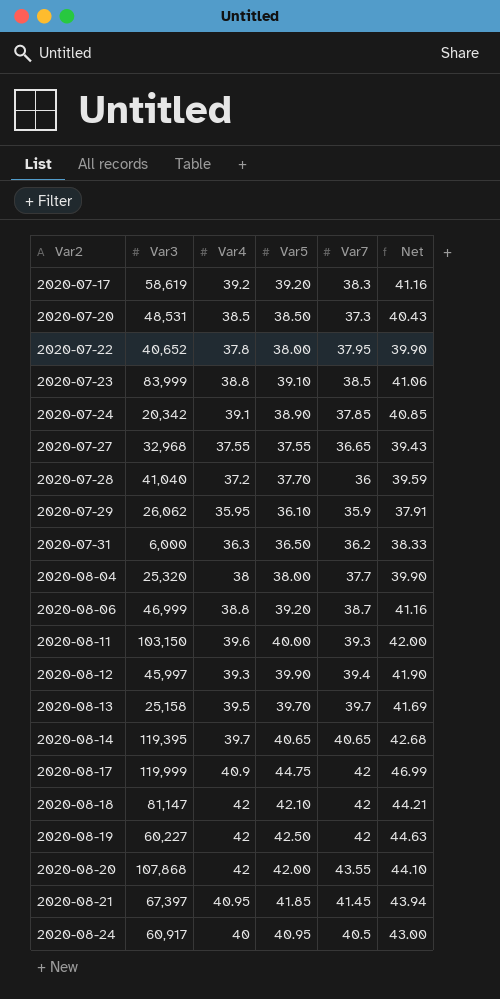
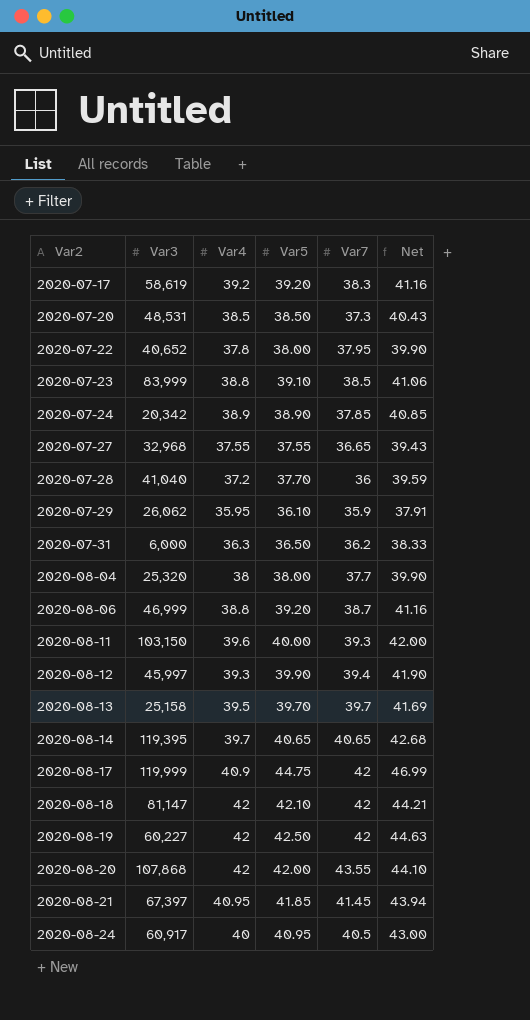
2020-07-24 | Var4: 39.1 -> 38.9

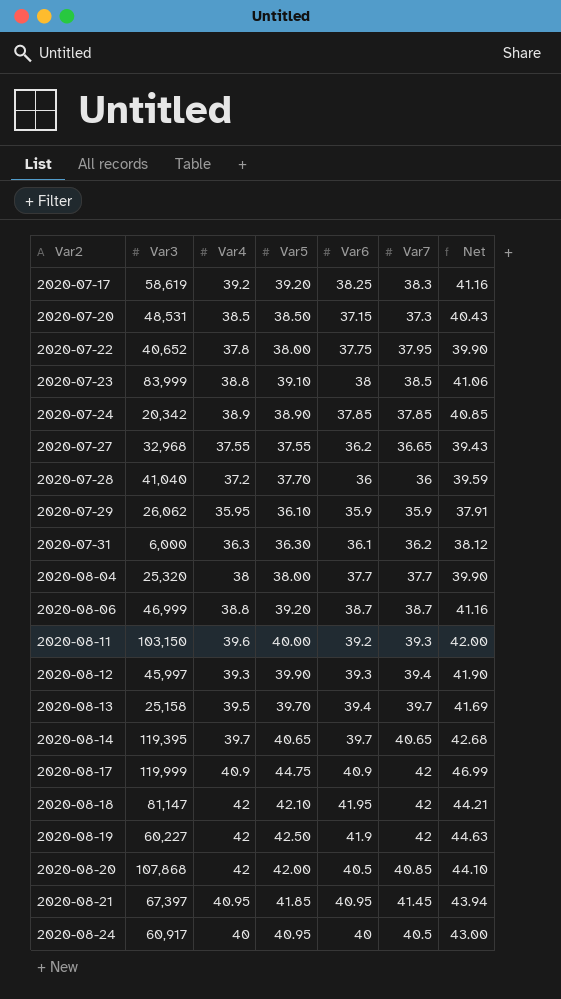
column Var6 | position: none -> 5
2020-07-31 | Var5: 36.50 -> 36.30
2020-07-31 | Net: 38.33 -> 38.12
2020-08-20 | Var7: 43.55 -> 40.85

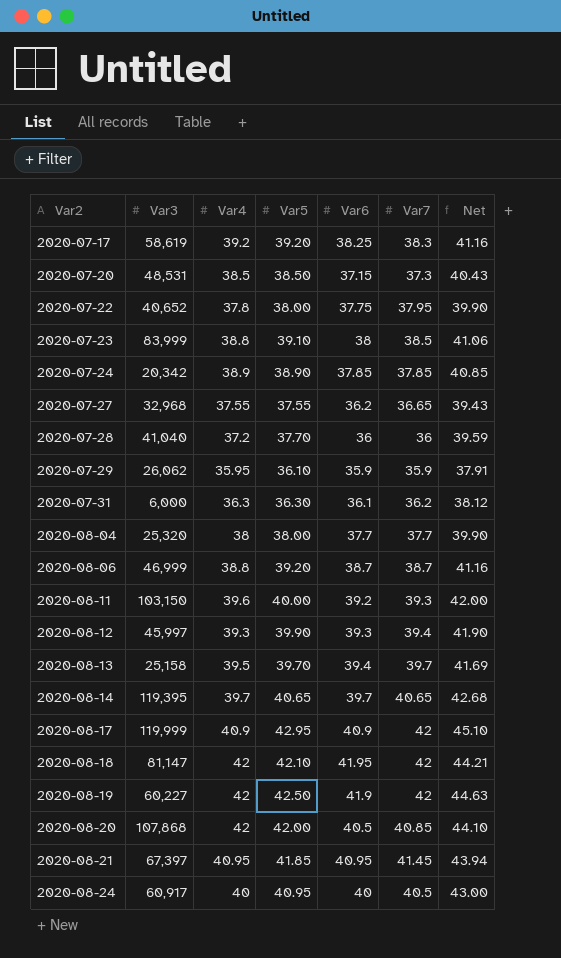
2020-08-17 | Var5: 44.75 -> 42.95
2020-08-17 | Net: 46.99 -> 45.10

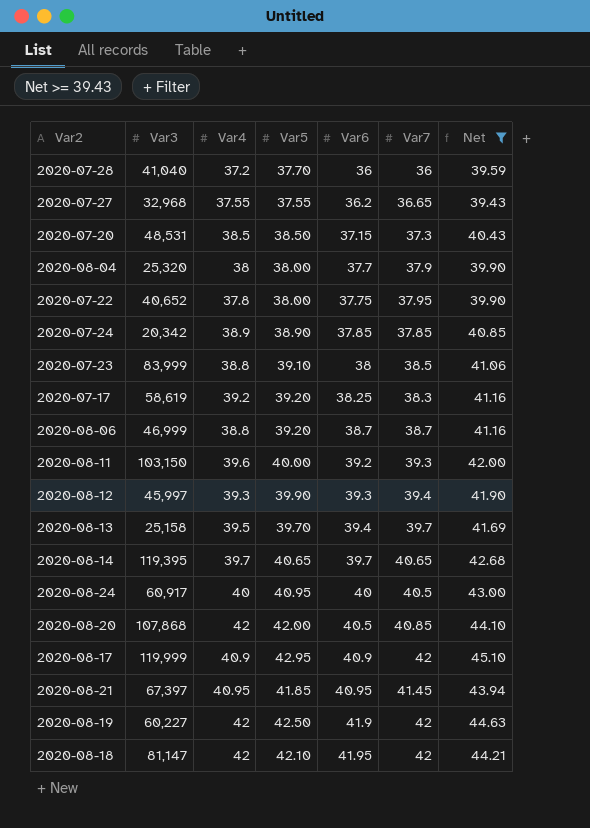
filter: none -> Net >= 39.43
row order: Var2 ascending -> Var6 ascending
2020-08-04 | Var7: 37.7 -> 37.9

